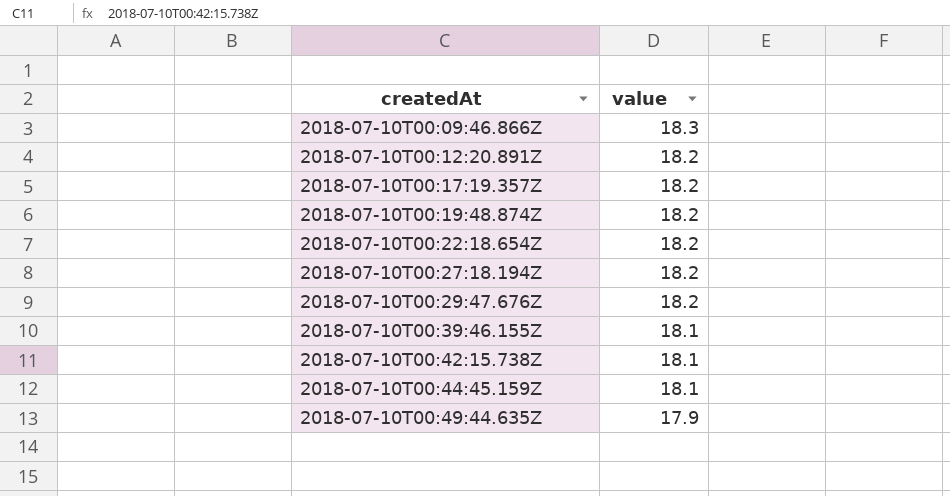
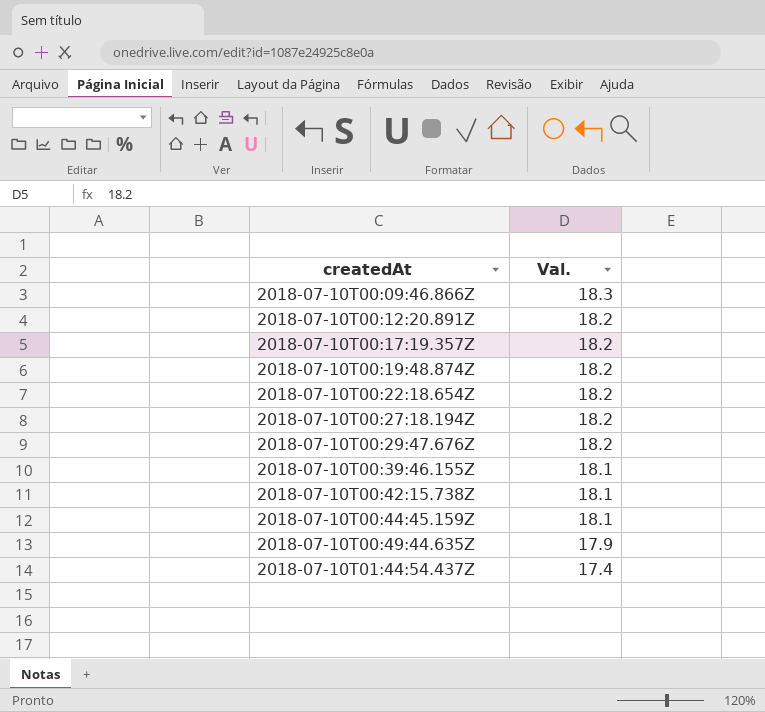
column name: value -> Val.
row 2018-07-10T01:44:54.437Z: none -> 17.4

